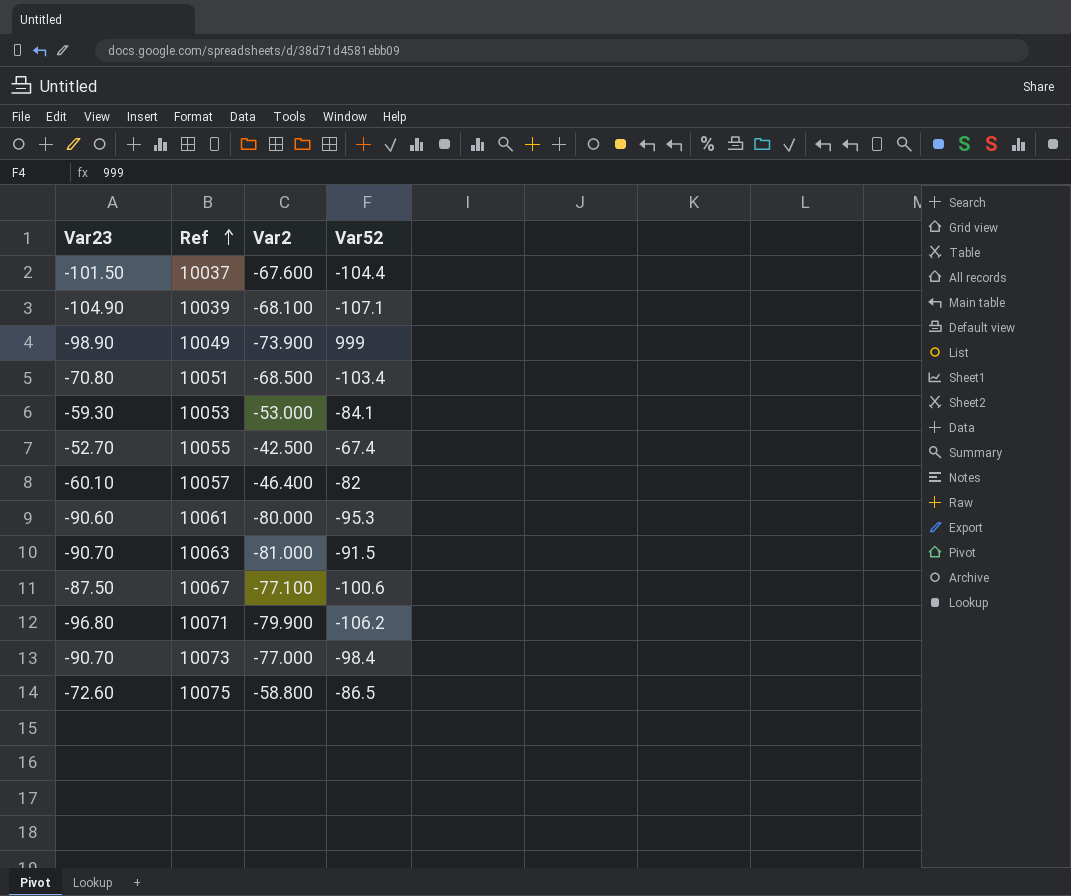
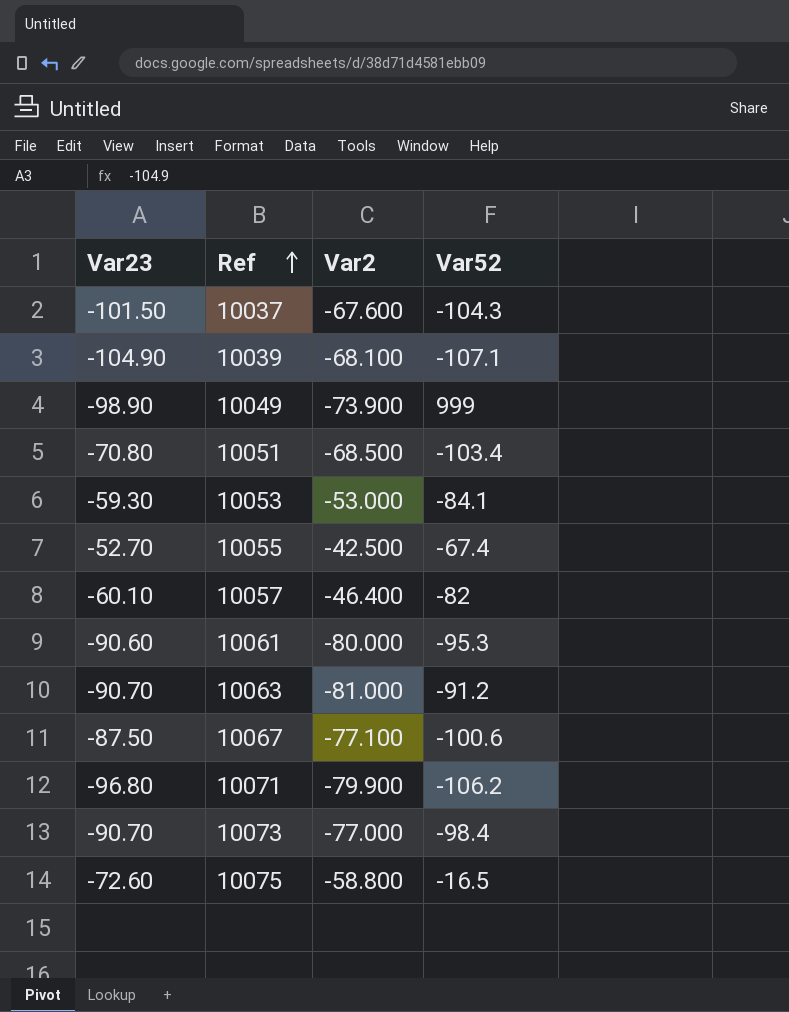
10037 | Var52: -104.4 -> -104.3
10063 | Var52: -91.5 -> -91.2
10075 | Var52: -86.5 -> -16.5

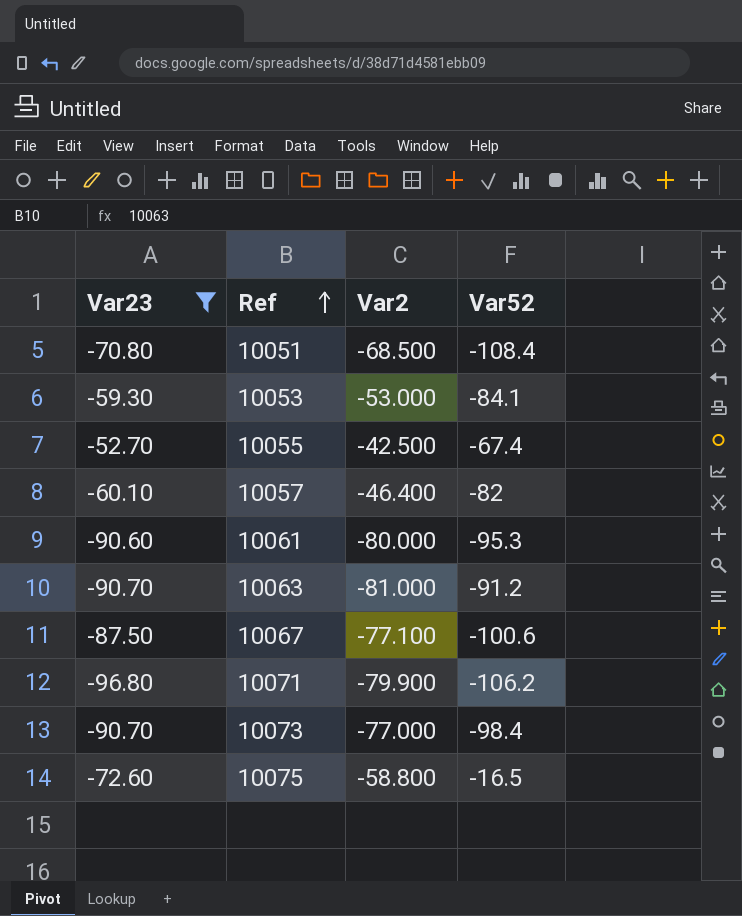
filter: none -> Var23 >= -96.80
10051 | Var52: -103.4 -> -108.4

